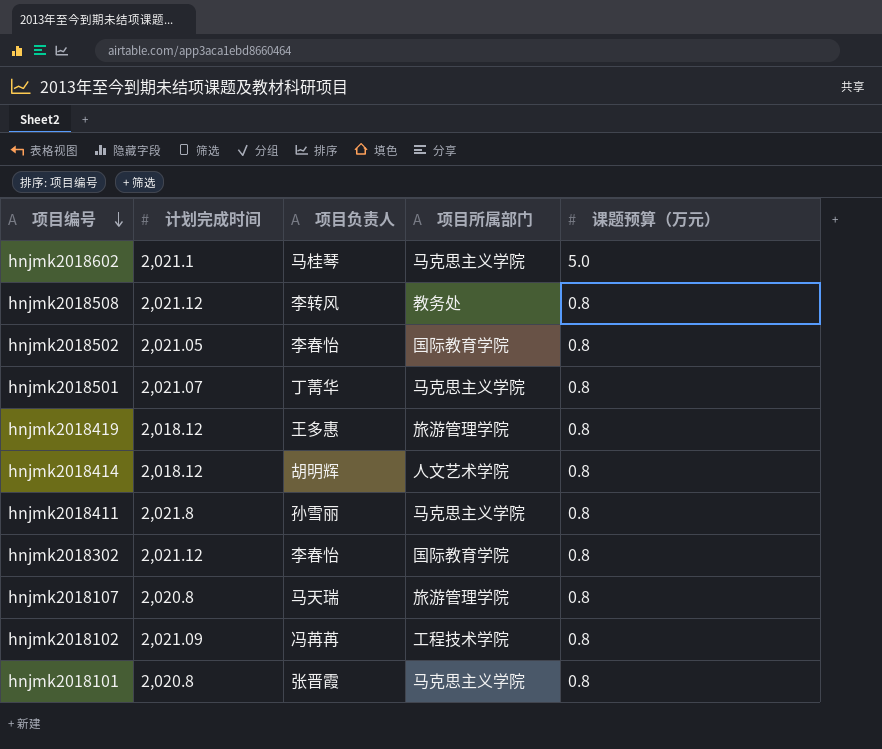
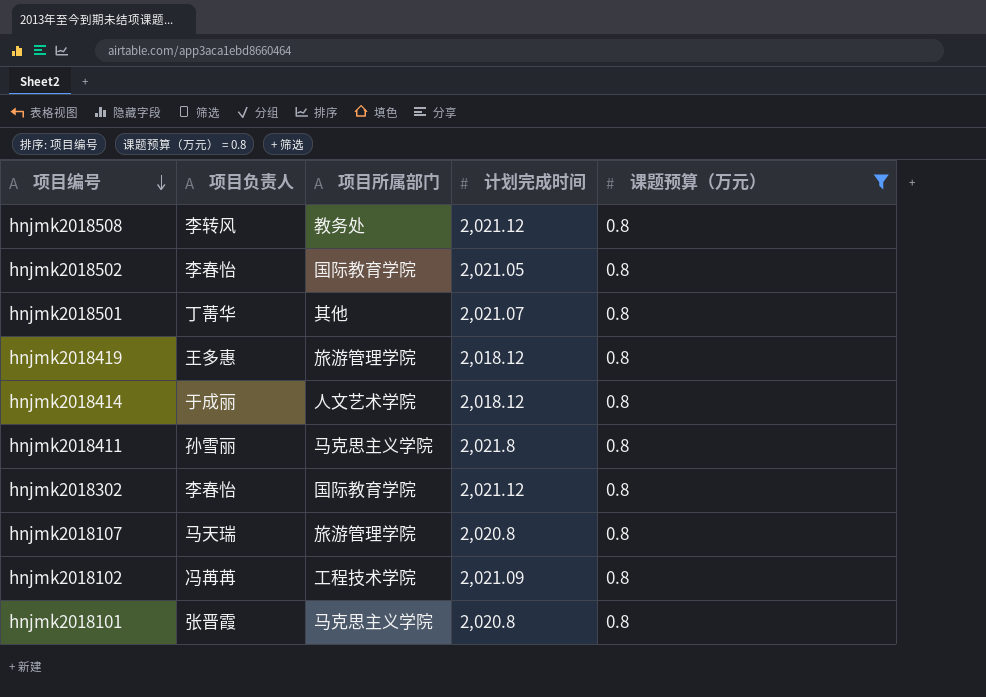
filter: none -> 课题预算（万元） = 0.8
column 计划完成时间 | position: 2 -> 4
hnjmk2018501 | 项目所属部门: 马克思主义学院 -> 其他
hnjmk2018414 | 项目负责人: 胡明辉 -> 于成丽

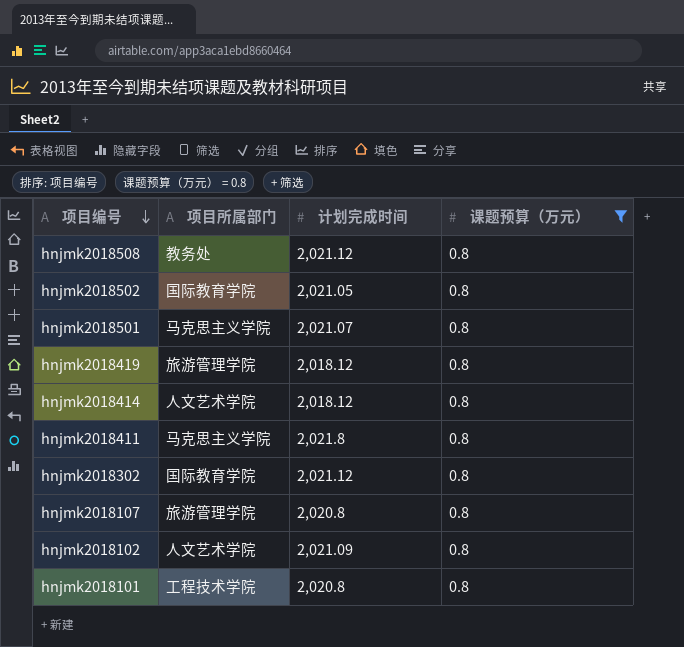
column 项目负责人 | position: 2 -> none
hnjmk2018501 | 项目所属部门: 其他 -> 马克思主义学院
hnjmk2018102 | 项目所属部门: 工程技术学院 -> 人文艺术学院
hnjmk2018101 | 项目所属部门: 马克思主义学院 -> 工程技术学院

